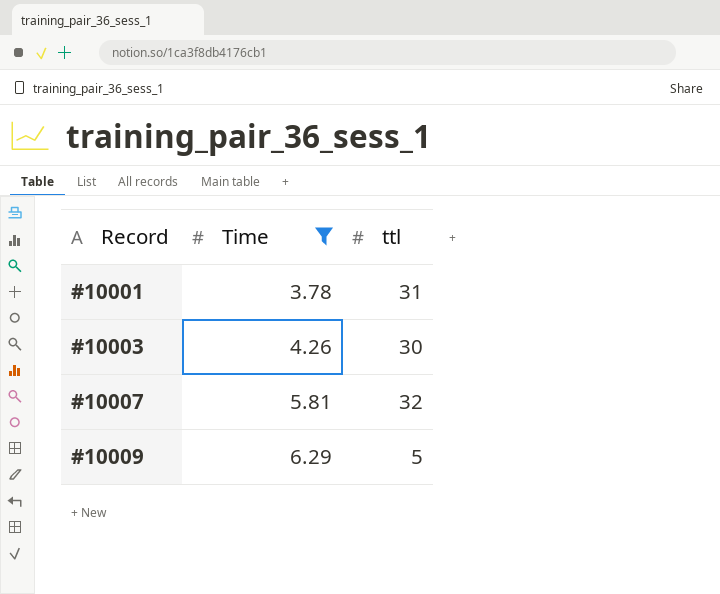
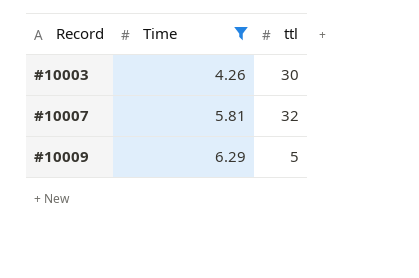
row #10001: 3.78 | 31 -> none

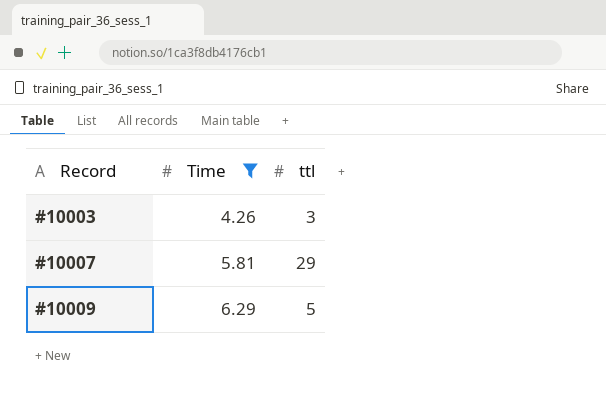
#10003 | ttl: 30 -> 3
#10007 | ttl: 32 -> 29

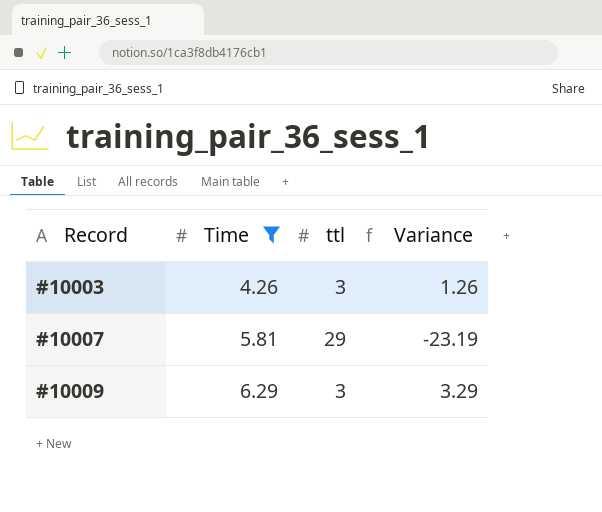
column Variance | formula: none -> [Time] - [ttl]
#10009 | ttl: 5 -> 3

